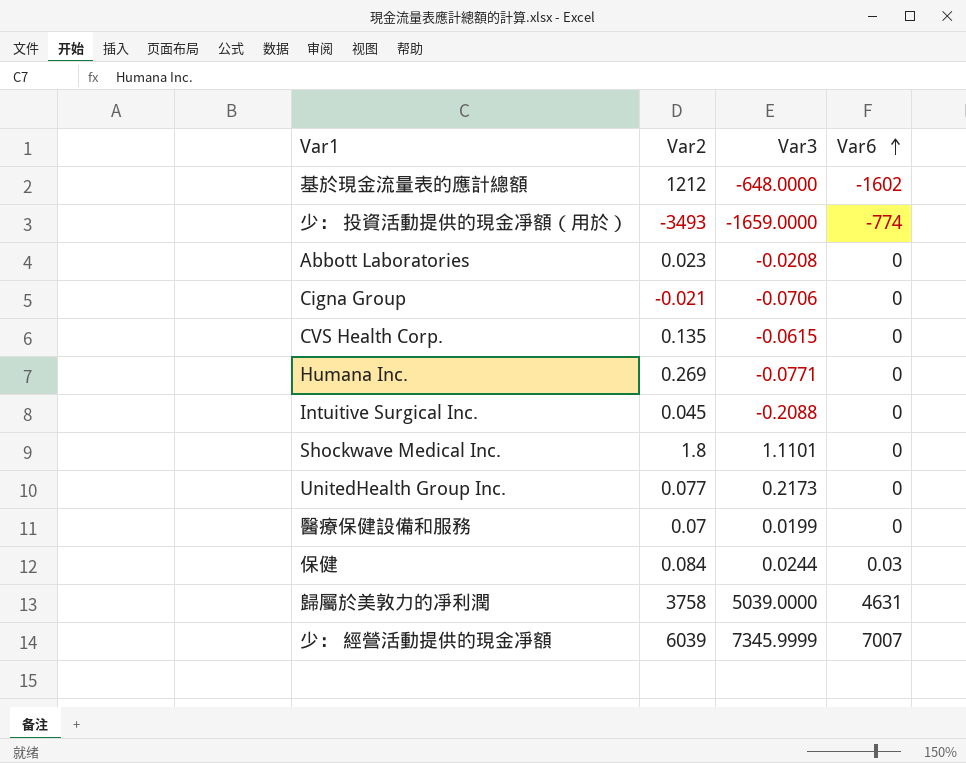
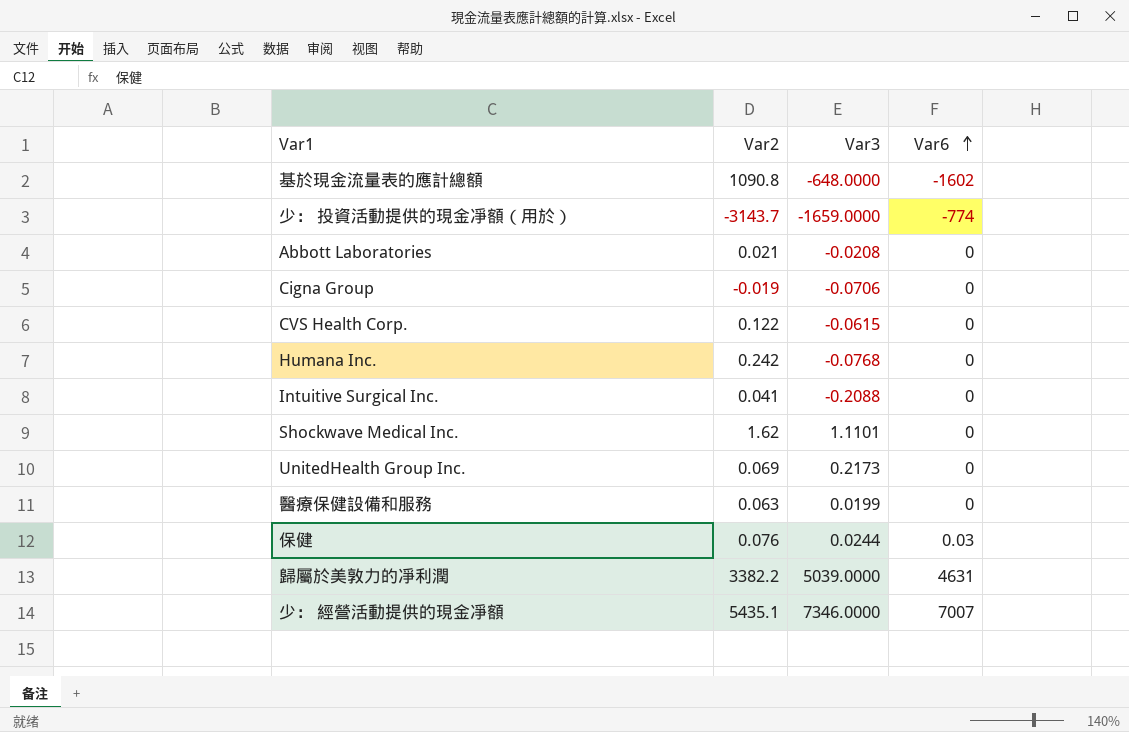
基於現金流量表的應計總額 | Var2: 1212 -> 1090.8
少： 投資活動提供的現金凈額（用於） | Var2: -3493 -> -3143.7
Abbott Laboratories | Var2: 0.023 -> 0.021
Cigna Group | Var2: -0.021 -> -0.019
CVS Health Corp. | Var2: 0.135 -> 0.122
Humana Inc. | Var2: 0.269 -> 0.242
Humana Inc. | Var3: -0.0771 -> -0.0768
Intuitive Surgical Inc. | Var2: 0.045 -> 0.041
Shockwave Medical Inc. | Var2: 1.8 -> 1.62
UnitedHealth Group Inc. | Var2: 0.077 -> 0.069
醫療保健設備和服務 | Var2: 0.07 -> 0.063
保健 | Var2: 0.084 -> 0.076
歸屬於美敦力的凈利潤 | Var2: 3758 -> 3382.2
少： 經營活動提供的現金凈額 | Var2: 6039 -> 5435.1
少： 經營活動提供的現金凈額 | Var3: 7345.9999 -> 7346.0000

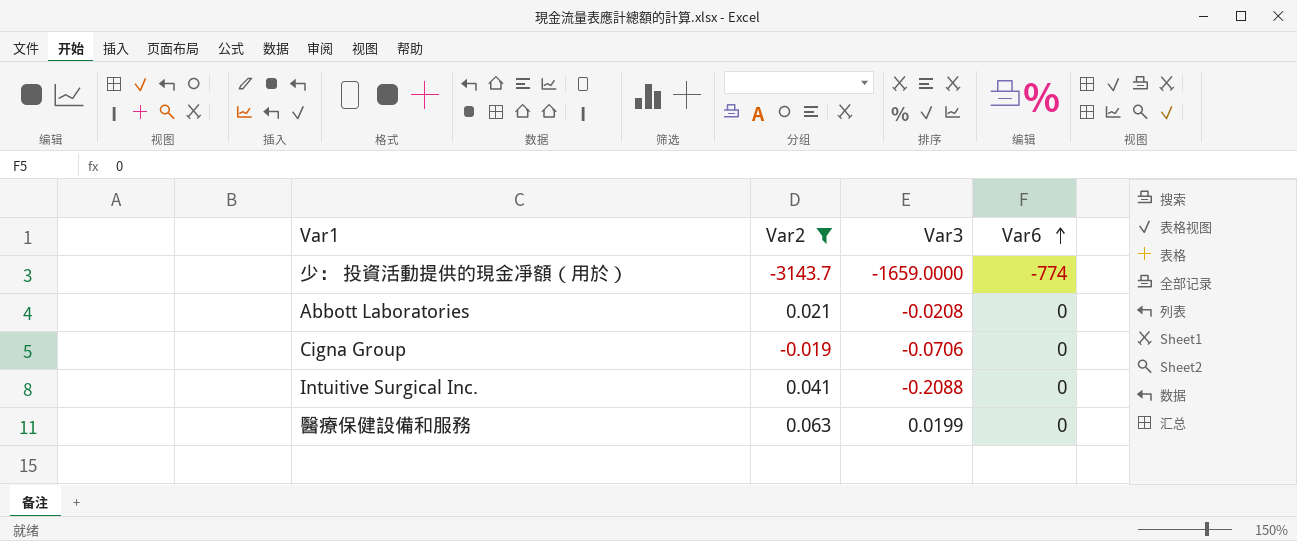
filter: none -> Var2 <= 0.063

